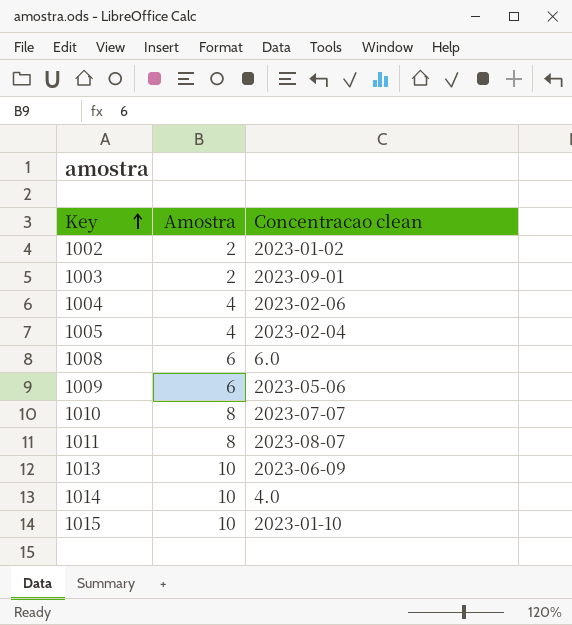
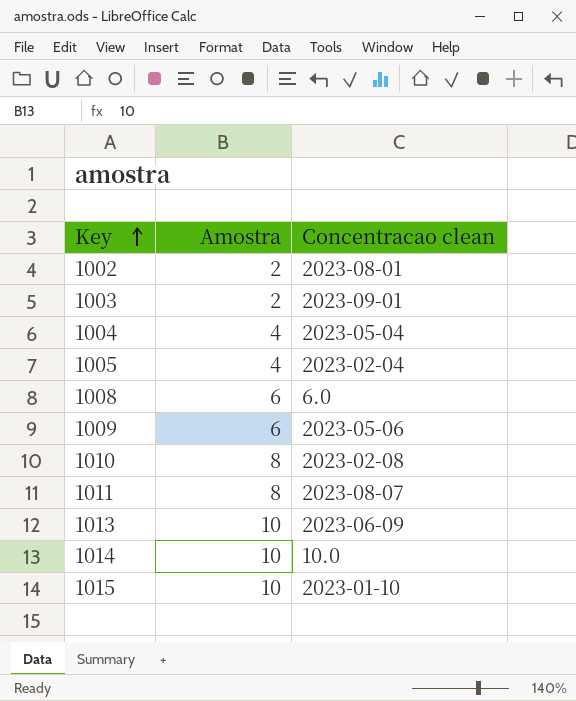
1002 | Concentracao clean: 2023-01-02 -> 2023-08-01
1004 | Concentracao clean: 2023-02-06 -> 2023-05-04
1010 | Concentracao clean: 2023-07-07 -> 2023-02-08
1014 | Concentracao clean: 4.0 -> 10.0

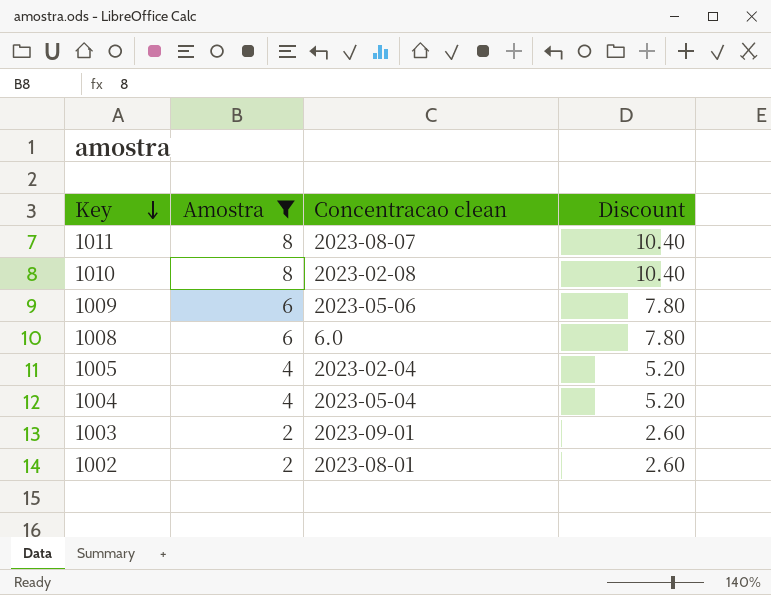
filter: none -> Amostra != 10
row order: Key ascending -> Key descending
column Discount | formula: none -> [Amostra] * 1.3

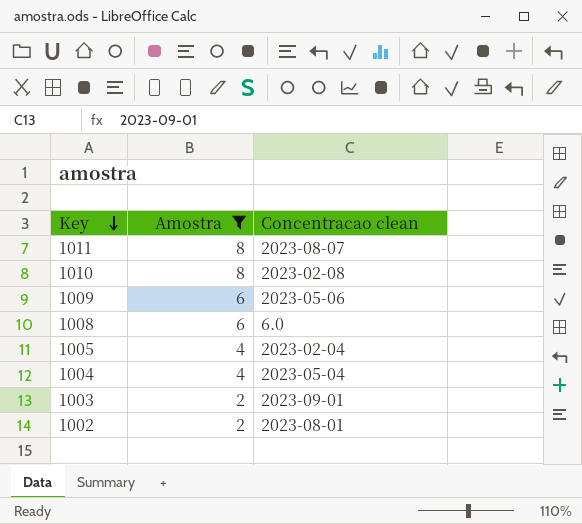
column Discount | formula: [Amostra] * 1.3 -> none

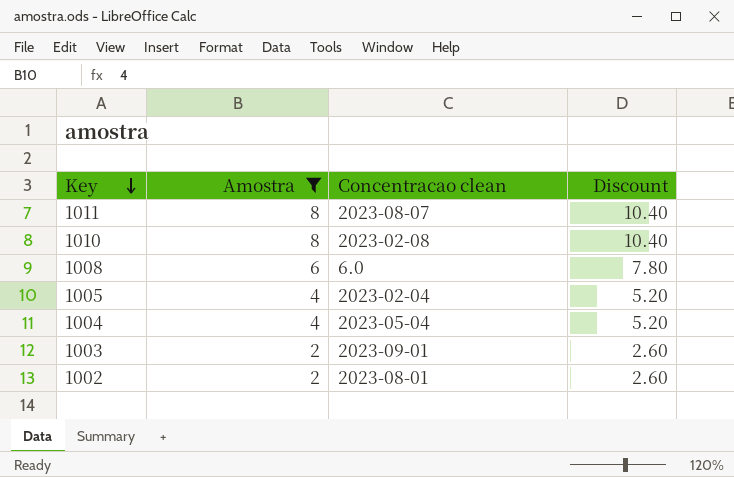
column Discount | formula: none -> [Amostra] * 1.3
row 1009: 6 | 2023-05-06 -> none

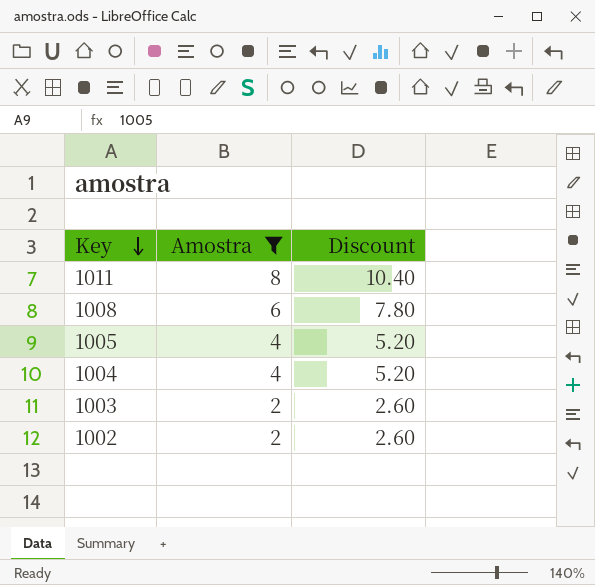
column Concentracao clean | position: 3 -> none
row 1010: 8 | 2023-02-08 | 10.40 -> none

